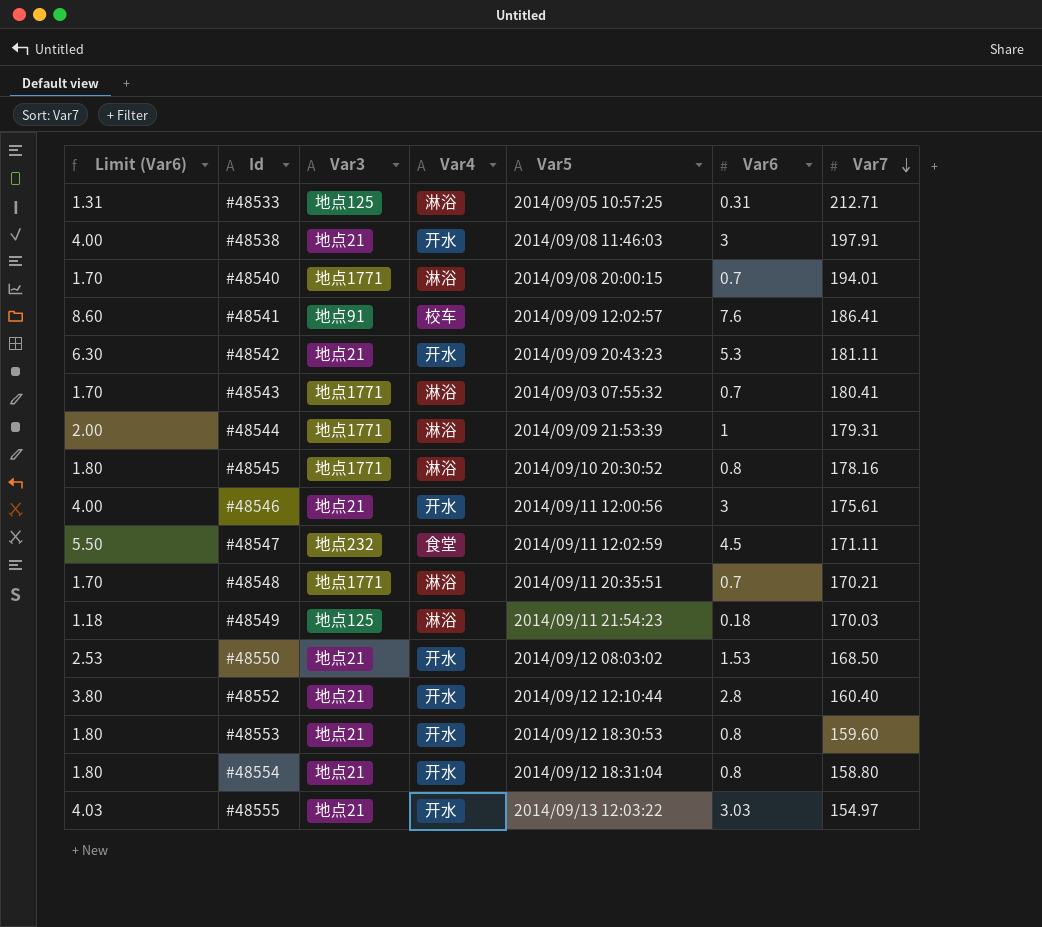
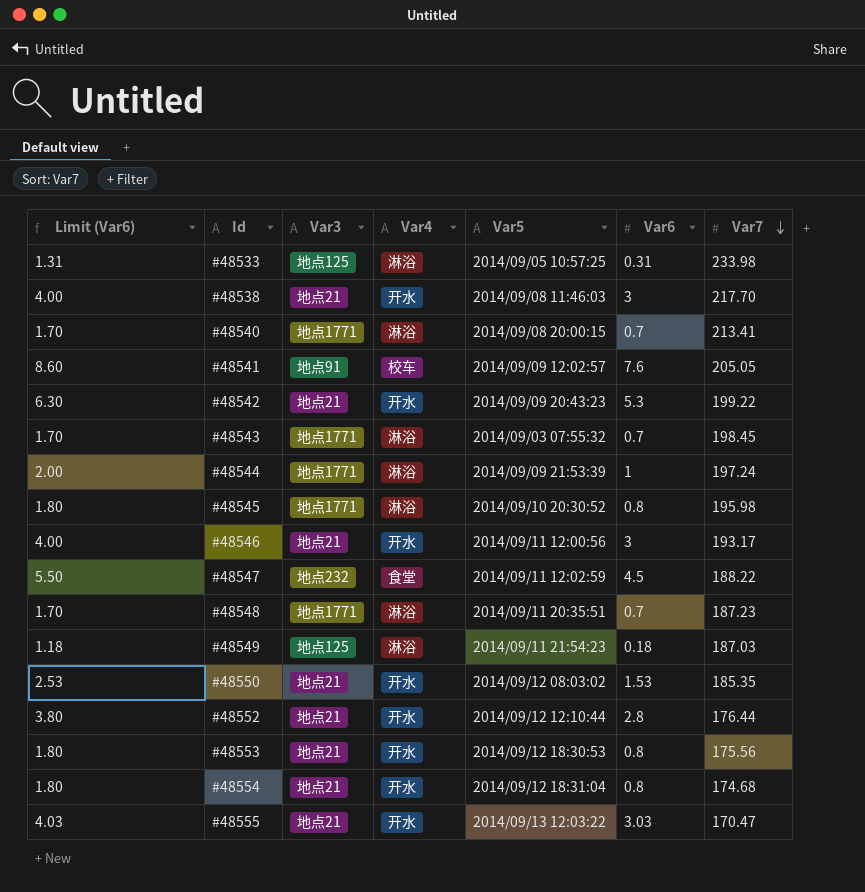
#48533 | Var7: 212.71 -> 233.98
#48538 | Var7: 197.91 -> 217.70
#48540 | Var7: 194.01 -> 213.41
#48541 | Var7: 186.41 -> 205.05
#48542 | Var7: 181.11 -> 199.22
#48543 | Var7: 180.41 -> 198.45
#48544 | Var7: 179.31 -> 197.24
#48545 | Var7: 178.16 -> 195.98
#48546 | Var7: 175.61 -> 193.17
#48547 | Var7: 171.11 -> 188.22
#48548 | Var7: 170.21 -> 187.23
#48549 | Var7: 170.03 -> 187.03
#48550 | Var7: 168.50 -> 185.35
#48552 | Var7: 160.40 -> 176.44
#48553 | Var7: 159.60 -> 175.56
#48554 | Var7: 158.80 -> 174.68
#48555 | Var7: 154.97 -> 170.47

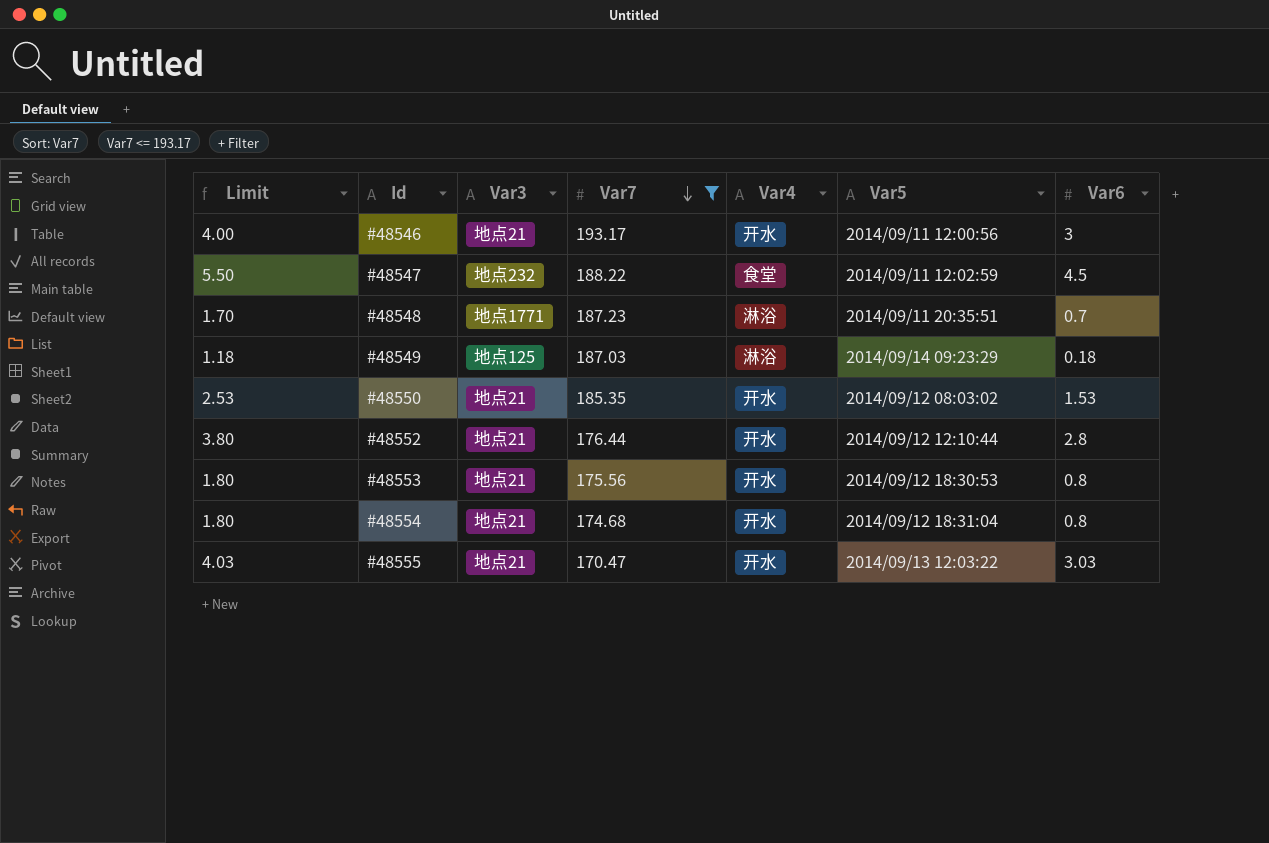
filter: none -> Var7 <= 193.17
column name: Limit (Var6) -> Limit
column Var7 | position: 7 -> 4
#48549 | Var5: 2014/09/11 21:54:23 -> 2014/09/14 09:23:29

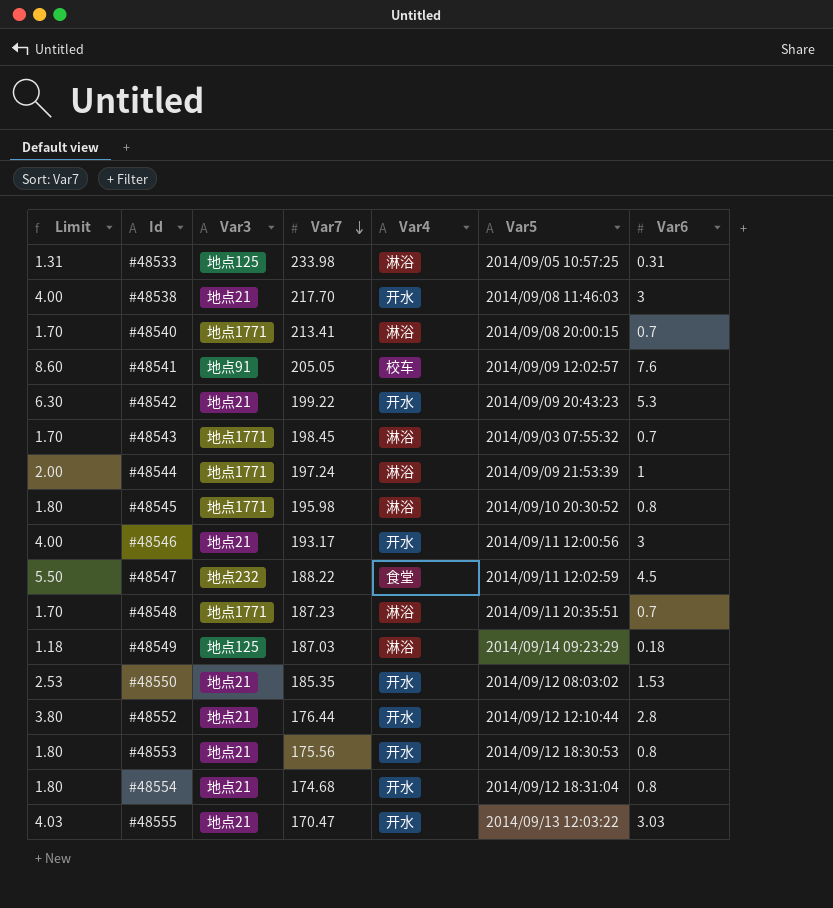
filter: Var7 <= 193.17 -> none

